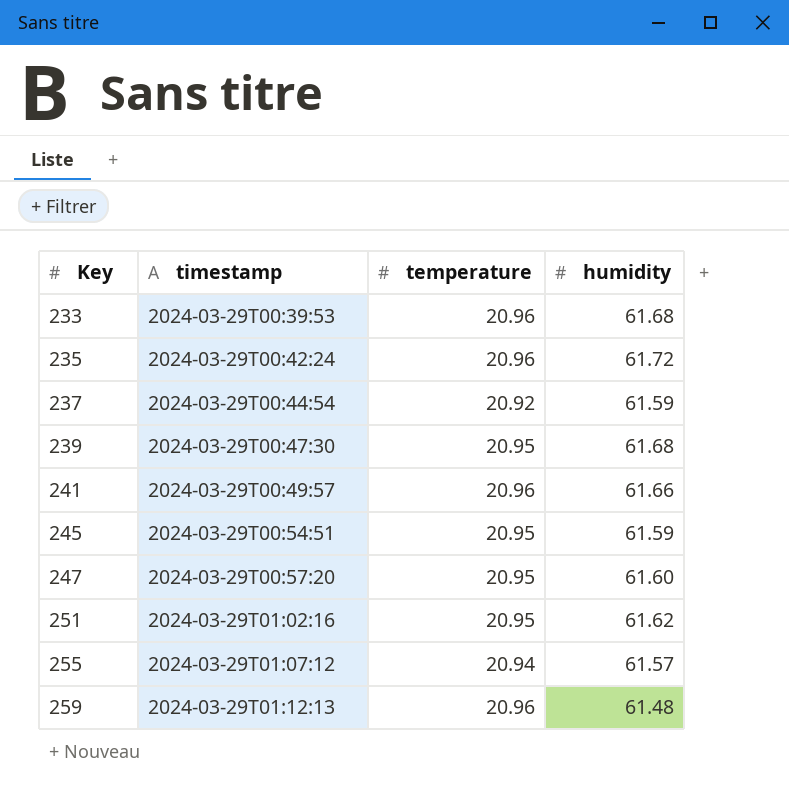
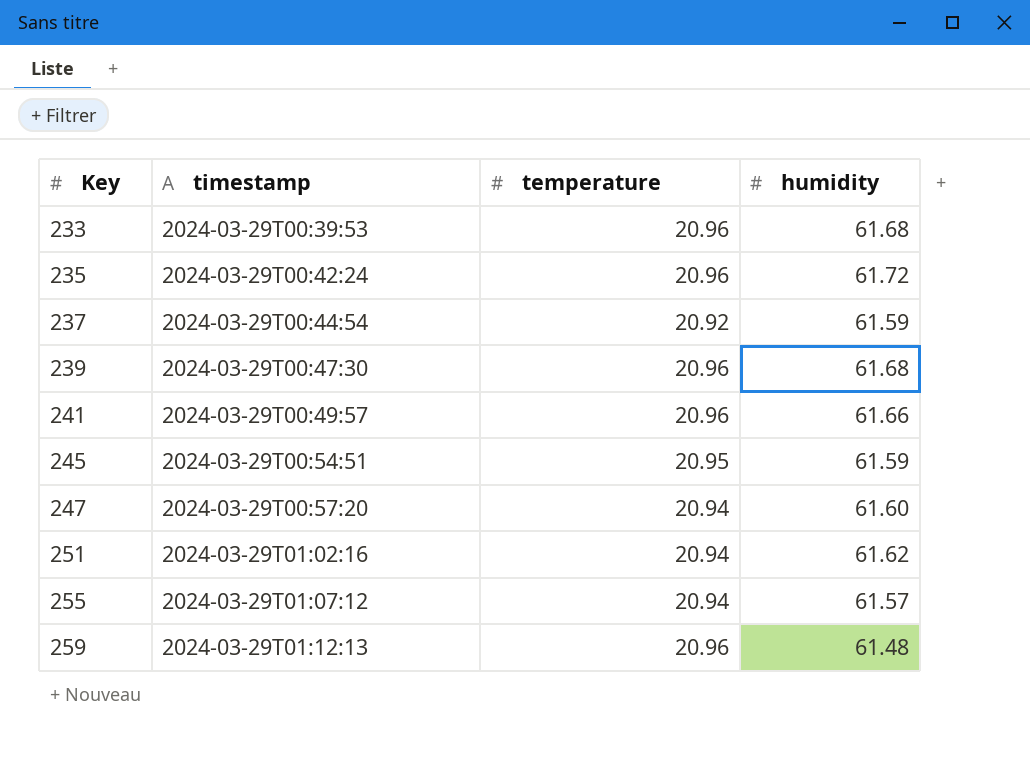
239 | temperature: 20.95 -> 20.96
247 | temperature: 20.95 -> 20.94
251 | temperature: 20.95 -> 20.94

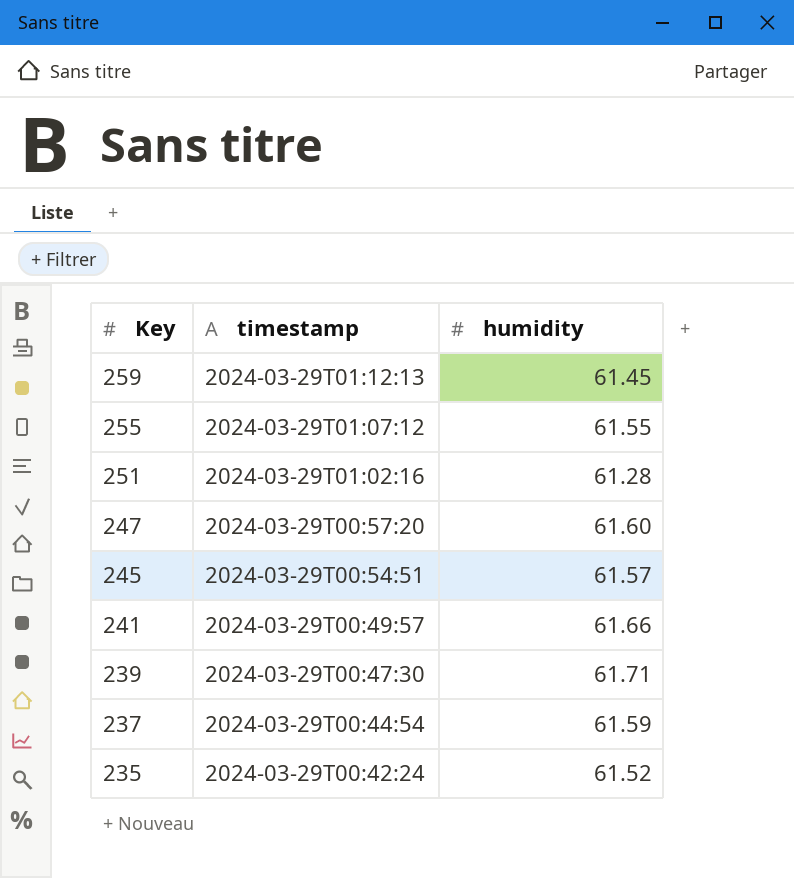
row order: Key ascending -> Key descending
column temperature | position: 3 -> none
row 233: 2024-03-29T00:39:53 | 20.96 | 61.68 -> none
259 | humidity: 61.48 -> 61.45
255 | humidity: 61.57 -> 61.55
251 | humidity: 61.62 -> 61.28
245 | humidity: 61.59 -> 61.57
239 | humidity: 61.68 -> 61.71
235 | humidity: 61.72 -> 61.52

